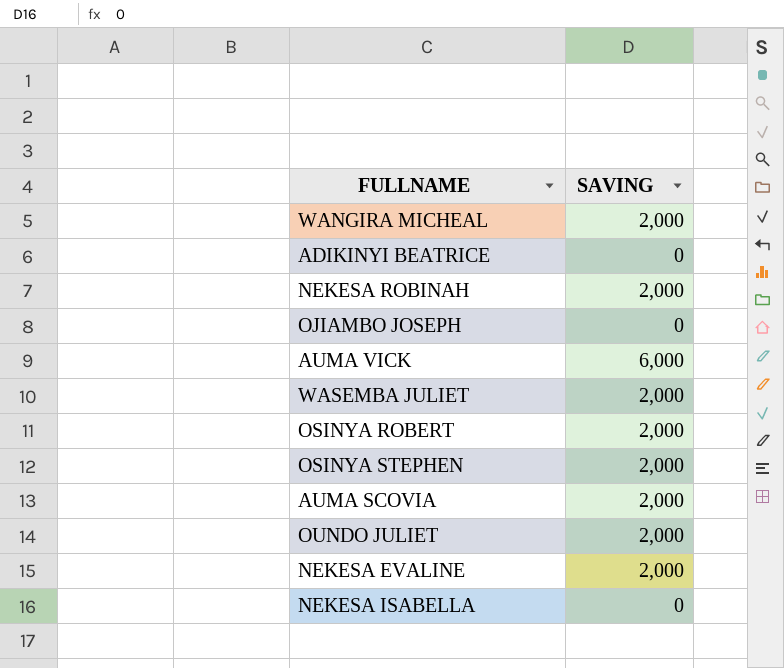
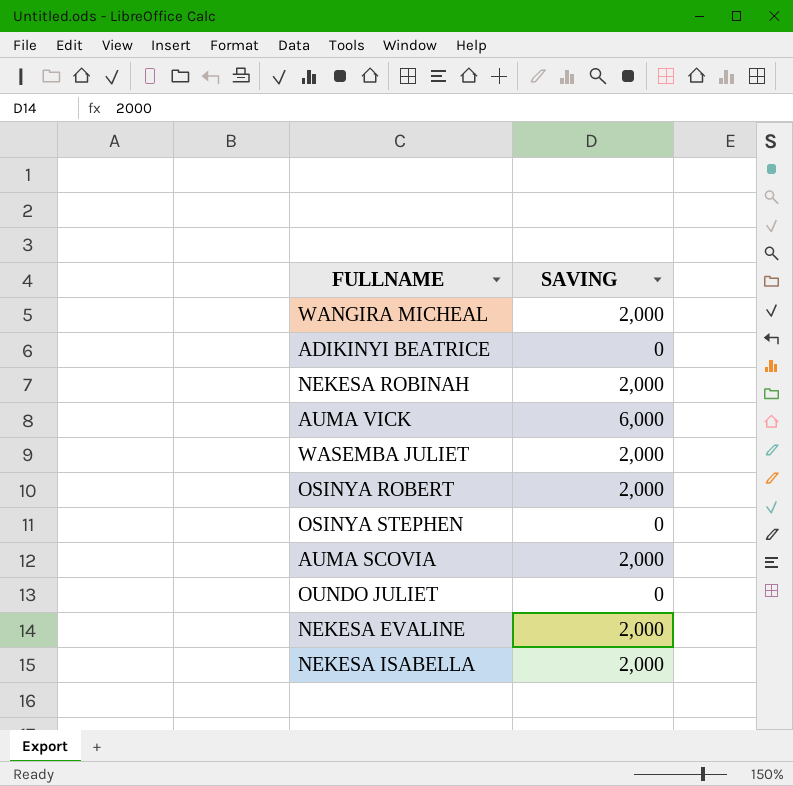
row OJIAMBO JOSEPH: 0 -> none
OSINYA STEPHEN | SAVING: 2,000 -> 0
OUNDO JULIET | SAVING: 2,000 -> 0
NEKESA ISABELLA | SAVING: 0 -> 2,000

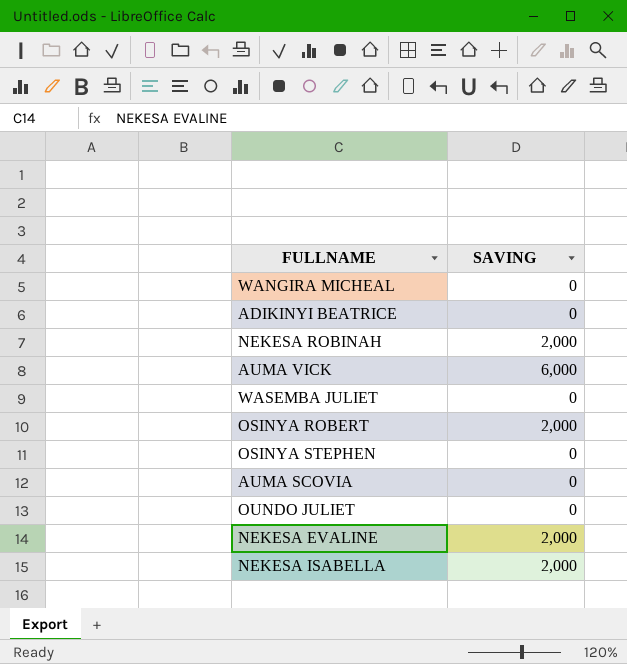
WANGIRA MICHEAL | SAVING: 2,000 -> 0
WASEMBA JULIET | SAVING: 2,000 -> 0
AUMA SCOVIA | SAVING: 2,000 -> 0

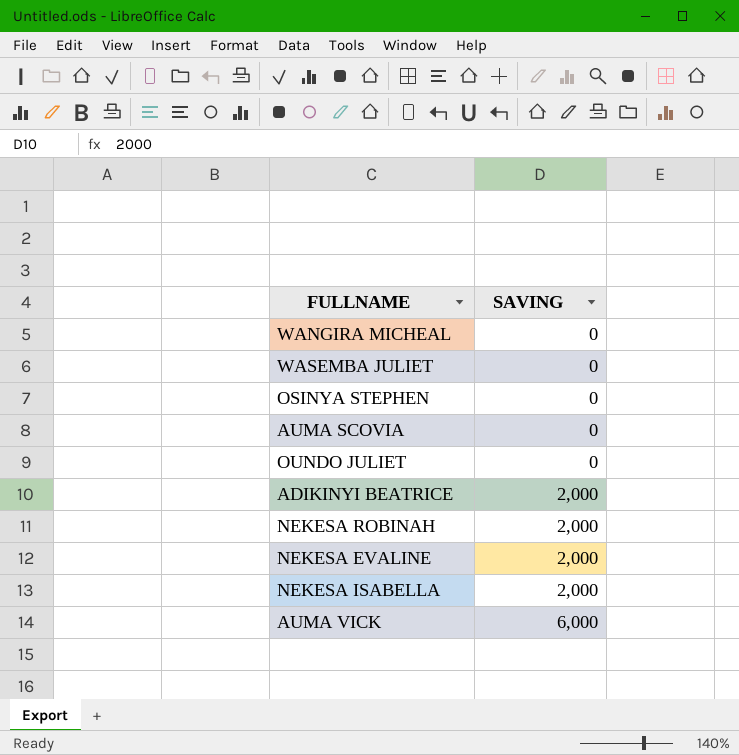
row order: none -> SAVING ascending
row OSINYA ROBERT: 2,000 -> none
ADIKINYI BEATRICE | SAVING: 0 -> 2,000

